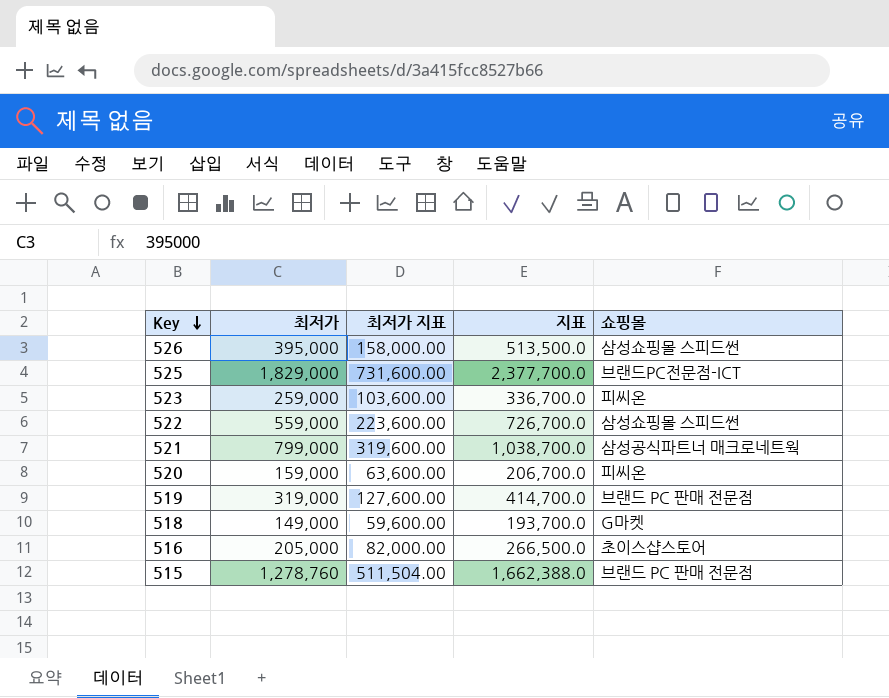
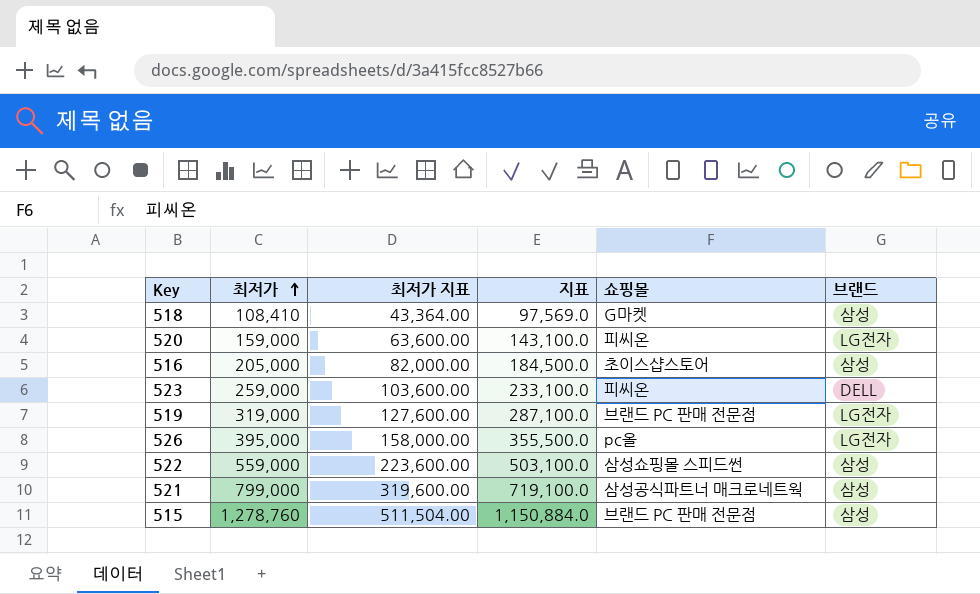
row order: Key descending -> 최저가 ascending
column 지표 | formula: [최저가] * 1.3 -> [최저가] * 0.9
column 브랜드 | position: none -> 6
row 525: 1,829,000 | 731,600.00 | 2,377,700.0 | 브랜드PC전문점-ICT -> none
518 | 최저가: 149,000 -> 108,410
518 | 최저가 지표: 59,600.00 -> 43,364.00
526 | 쇼핑몰: 삼성쇼핑몰 스피드썬 -> pc올

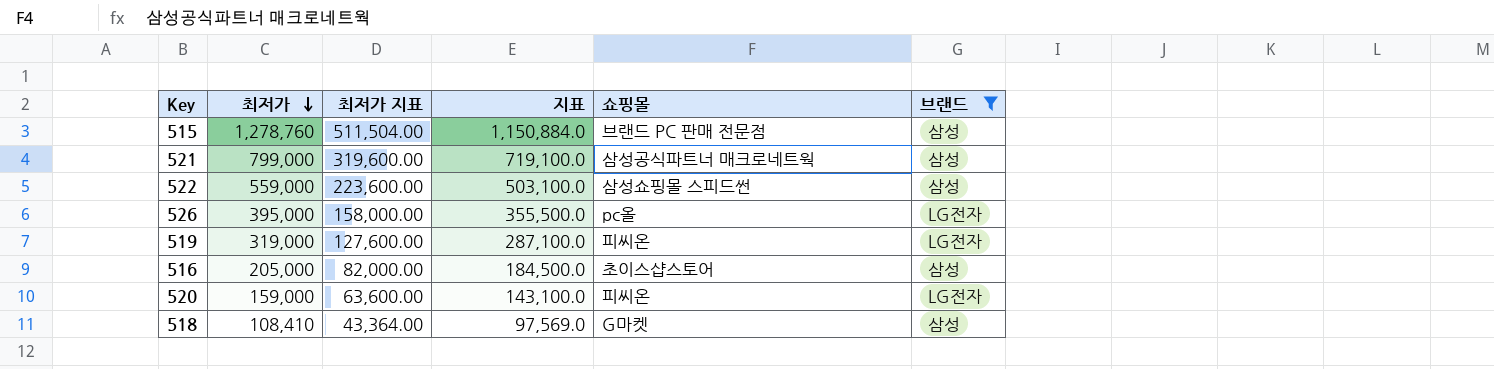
filter: none -> 브랜드 != DELL
row order: 최저가 ascending -> 최저가 descending
519 | 쇼핑몰: 브랜드 PC 판매 전문점 -> 피씨온

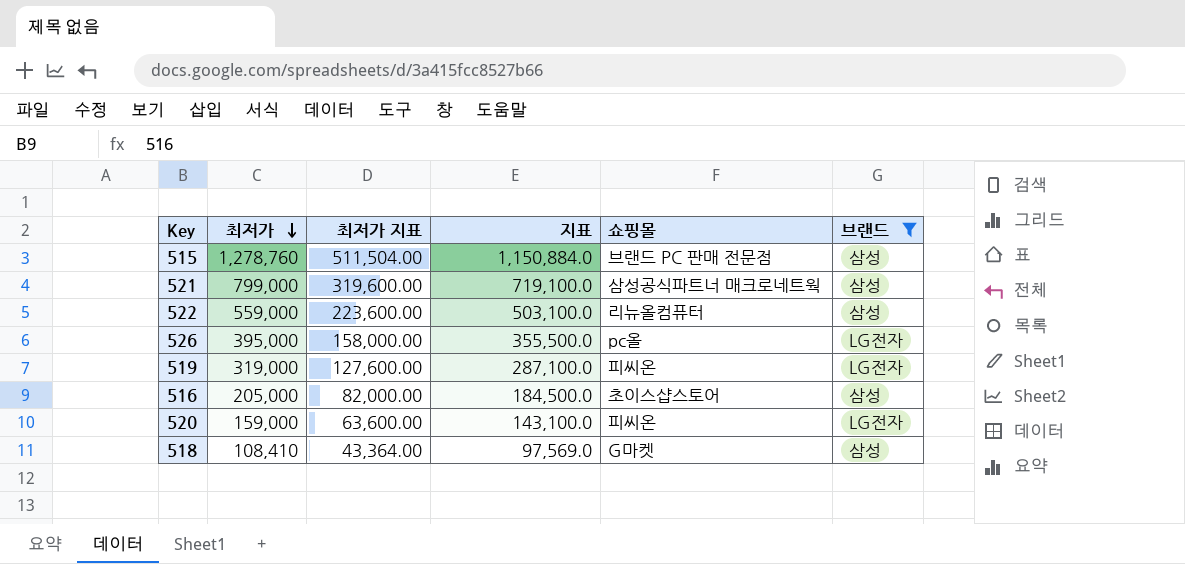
522 | 쇼핑몰: 삼성쇼핑몰 스피드썬 -> 리뉴올컴퓨터

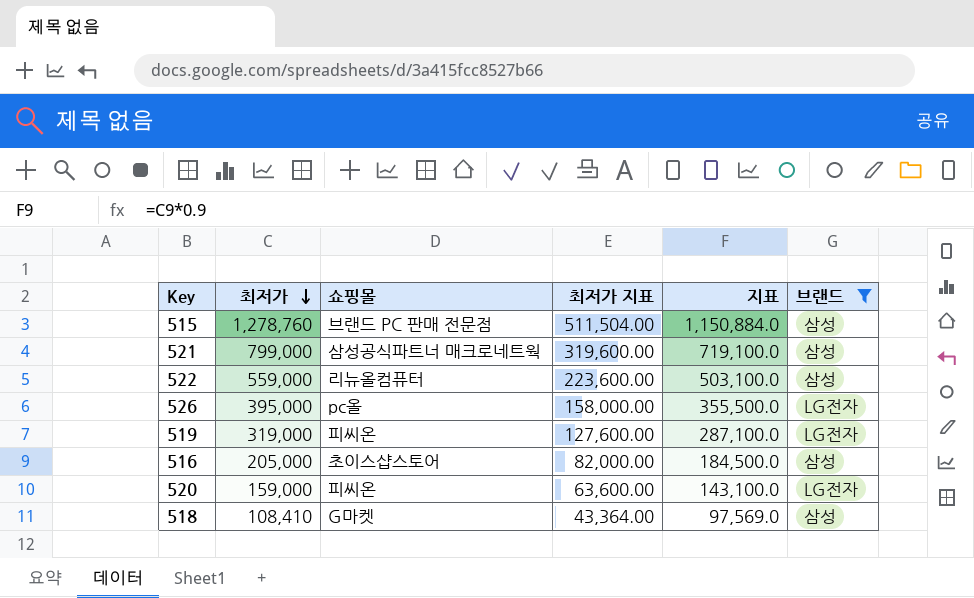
column 쇼핑몰 | position: 5 -> 3

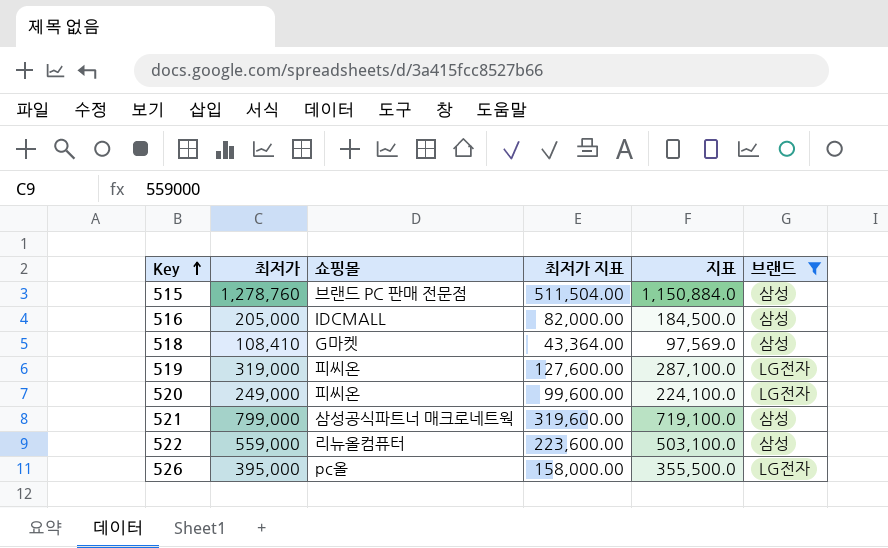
row order: 최저가 descending -> Key ascending
516 | 쇼핑몰: 초이스샵스토어 -> IDCMALL
520 | 최저가: 159,000 -> 249,000
520 | 최저가 지표: 63,600.00 -> 99,600.00
520 | 지표: 143,100.0 -> 224,100.0

